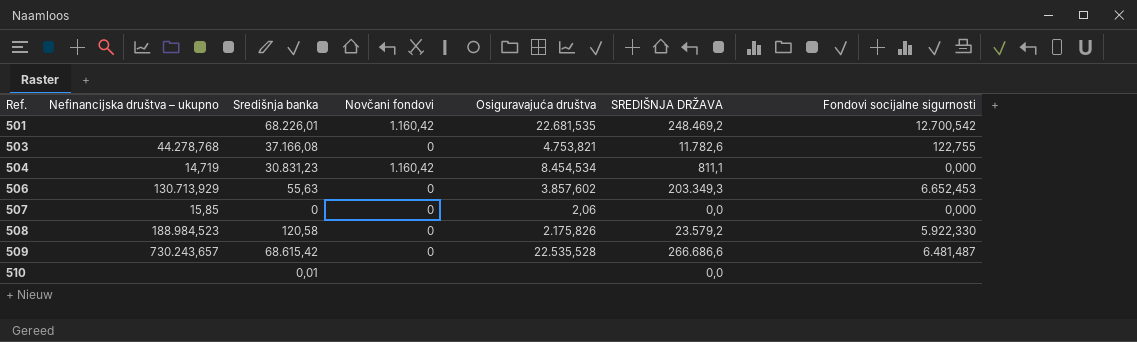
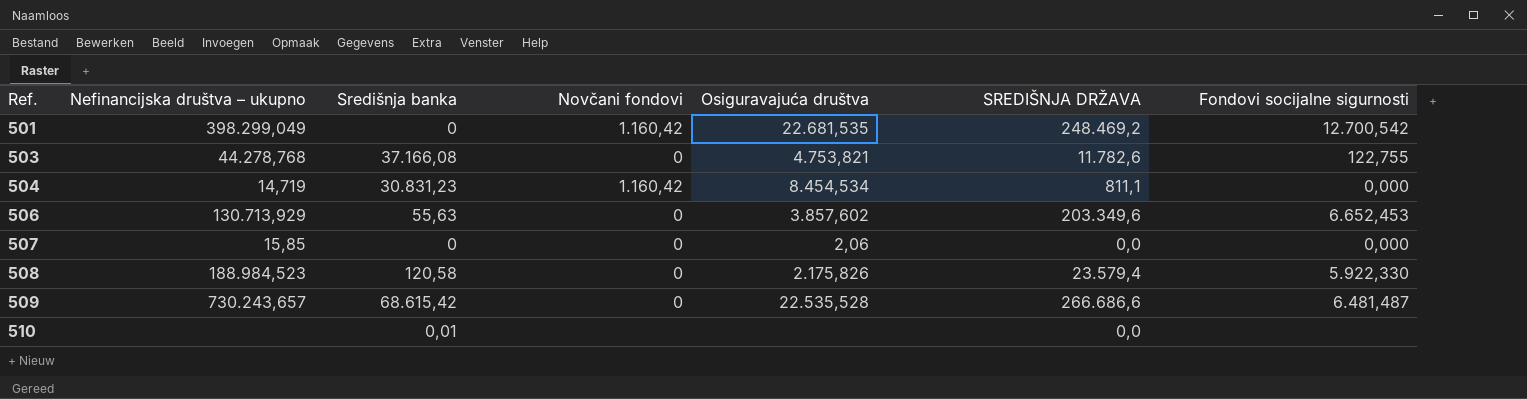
501 | Nefinancijska društva – ukupno: none -> 398.299,049
501 | Središnja banka: 68.226,01 -> 0
506 | SREDIŠNJA DRŽAVA: 203.349,3 -> 203.349,6
508 | SREDIŠNJA DRŽAVA: 23.579,2 -> 23.579,4

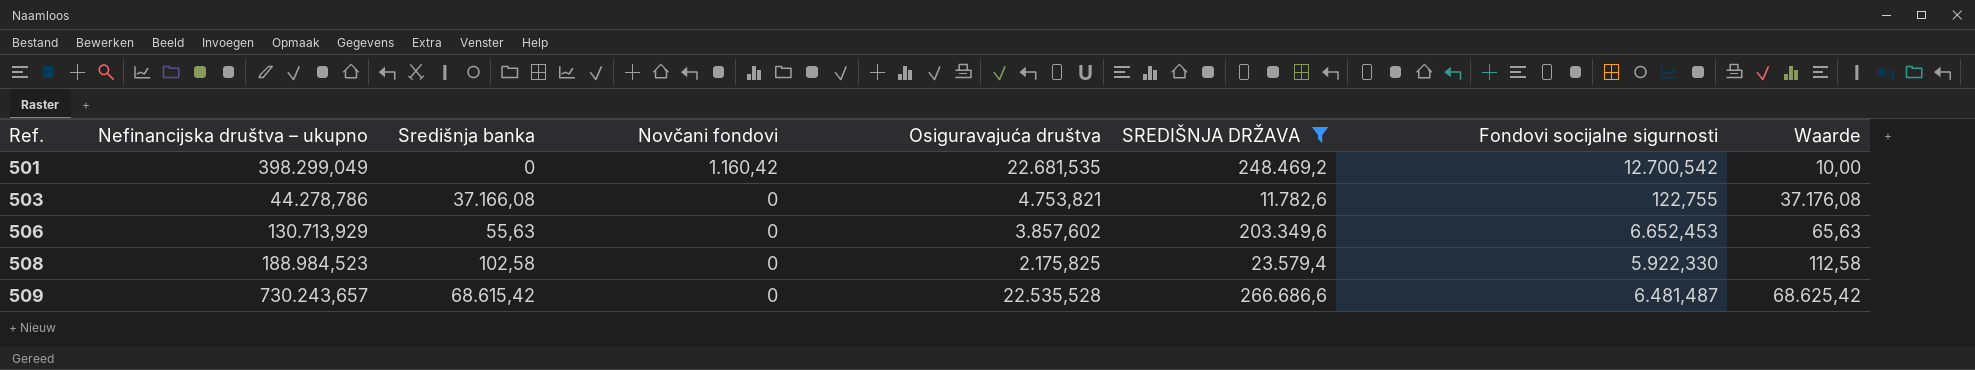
filter: none -> SREDIŠNJA DRŽAVA >= 11.782,6
column Waarde | formula: none -> [Središnja banka] + 10
503 | Nefinancijska društva – ukupno: 44.278,768 -> 44.278,786
508 | Središnja banka: 120,58 -> 102,58
508 | Osiguravajuća društva: 2.175,826 -> 2.175,825

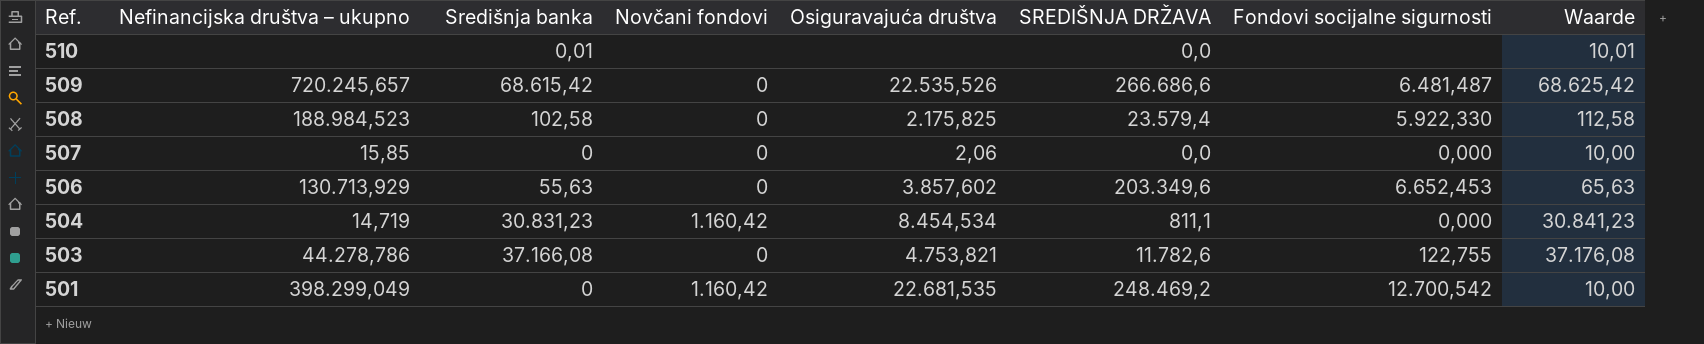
filter: SREDIŠNJA DRŽAVA >= 11.782,6 -> none
row order: Ref. ascending -> Ref. descending
509 | Nefinancijska društva – ukupno: 730.243,657 -> 720.245,657
509 | Osiguravajuća društva: 22.535,528 -> 22.535,526

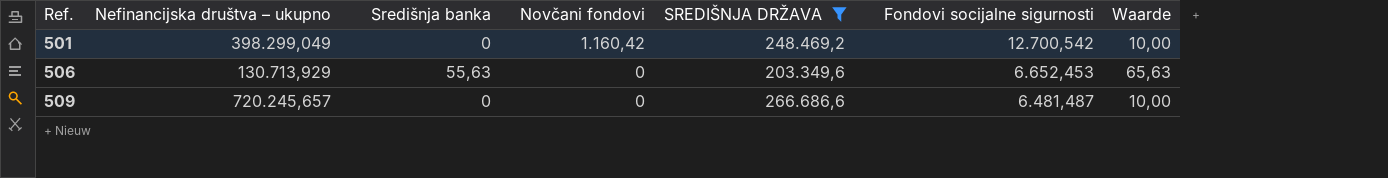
filter: none -> SREDIŠNJA DRŽAVA >= 203.349,6
row order: Ref. descending -> Ref. ascending
column Osiguravajuća društva | position: 5 -> none
509 | Središnja banka: 68.615,42 -> 0
509 | Waarde: 68.625,42 -> 10,00

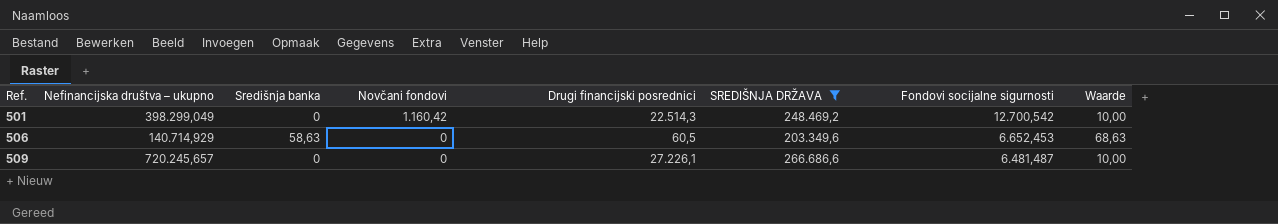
column Drugi financijski posrednici | position: none -> 5
506 | Nefinancijska društva – ukupno: 130.713,929 -> 140.714,929
506 | Središnja banka: 55,63 -> 58,63
506 | Waarde: 65,63 -> 68,63

